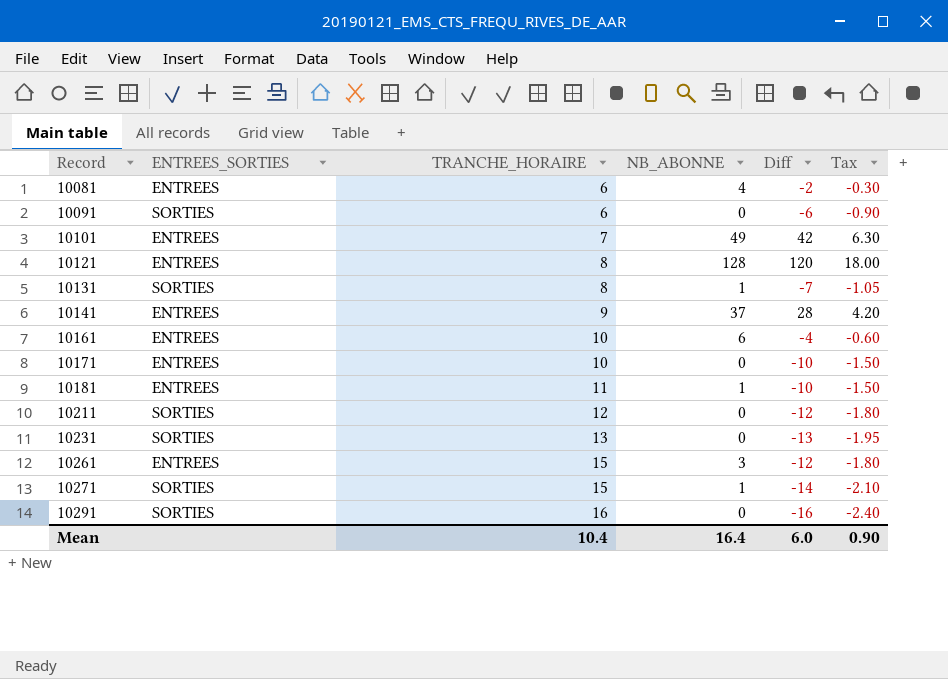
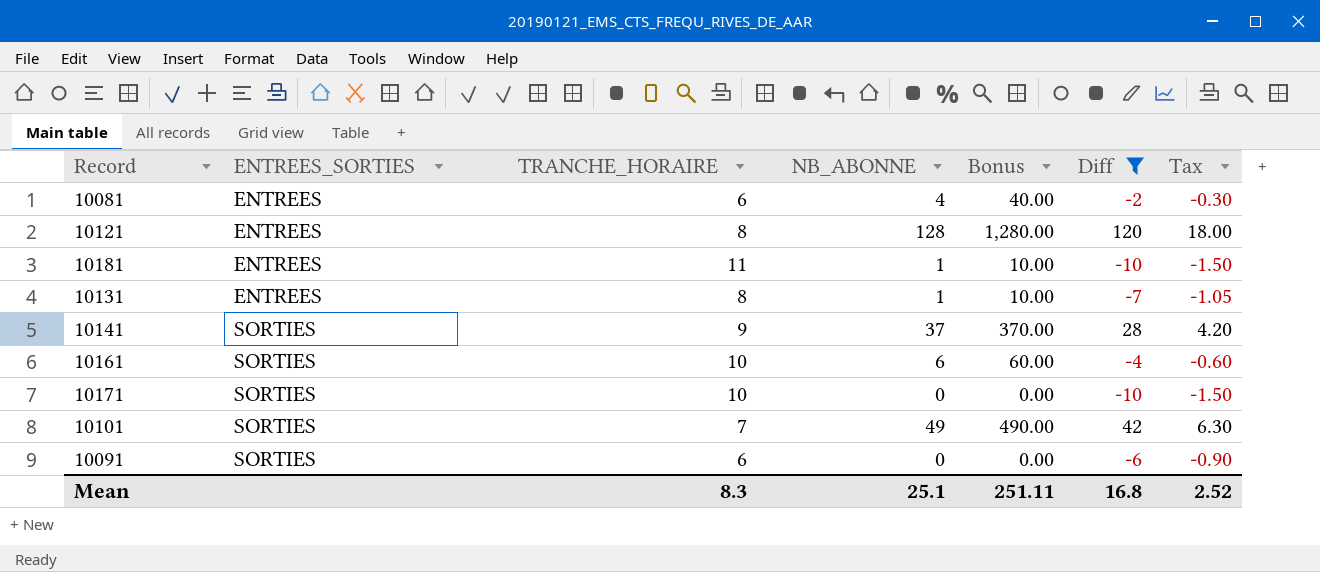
filter: none -> Diff >= -10
row order: Record ascending -> ENTREES_SORTIES ascending
column Bonus | formula: none -> [NB_ABONNE] * 10
10131 | ENTREES_SORTIES: SORTIES -> ENTREES
10141 | ENTREES_SORTIES: ENTREES -> SORTIES
10161 | ENTREES_SORTIES: ENTREES -> SORTIES
10171 | ENTREES_SORTIES: ENTREES -> SORTIES
10101 | ENTREES_SORTIES: ENTREES -> SORTIES
Mean | TRANCHE_HORAIRE: 10.4 -> 8.3
Mean | NB_ABONNE: 16.4 -> 25.1
Mean | Diff: 6.0 -> 16.8
Mean | Tax: 0.90 -> 2.52

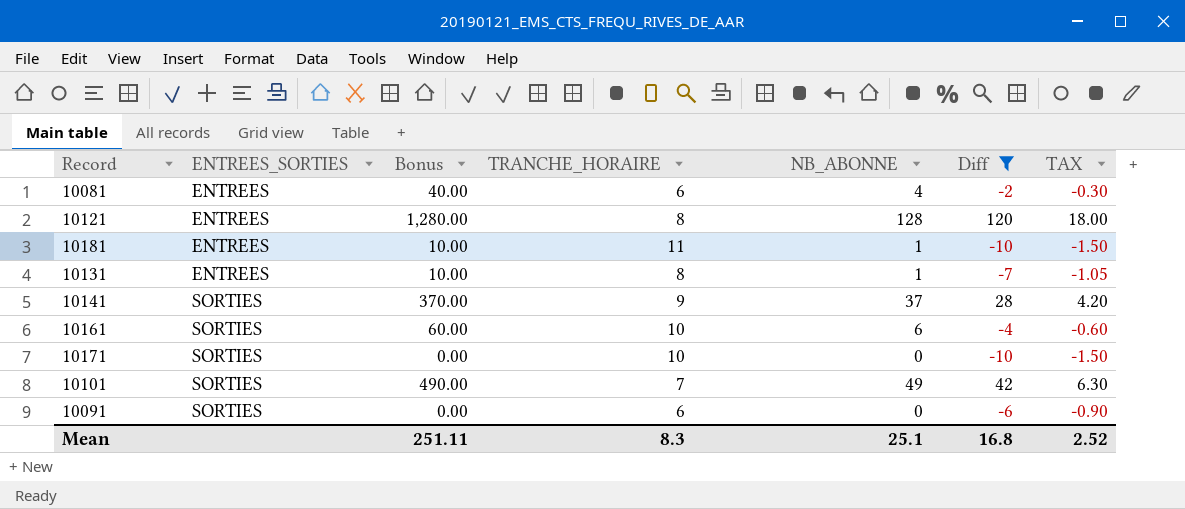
column Bonus | position: 5 -> 3
column name: Tax -> TAX

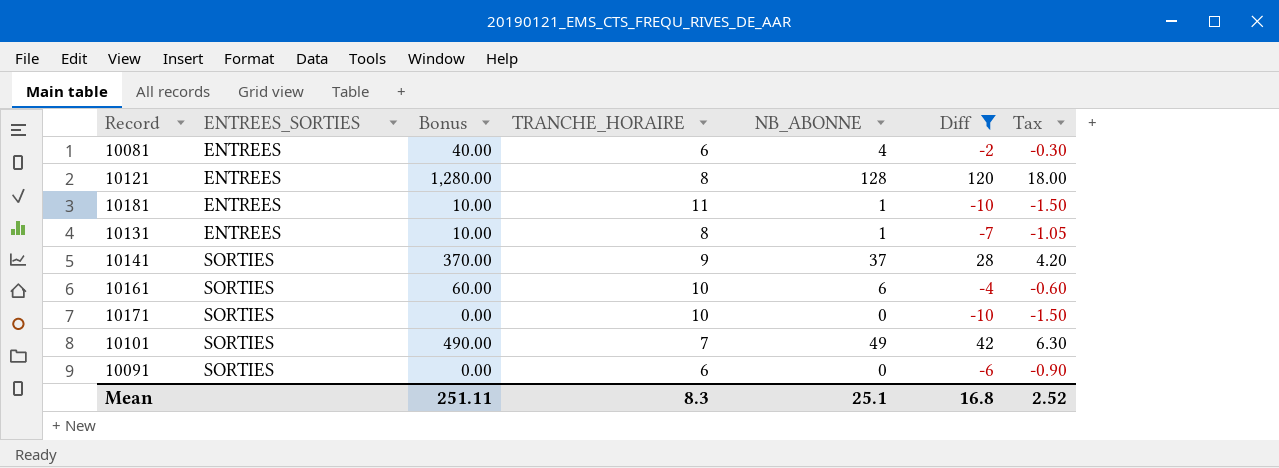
column name: TAX -> Tax

